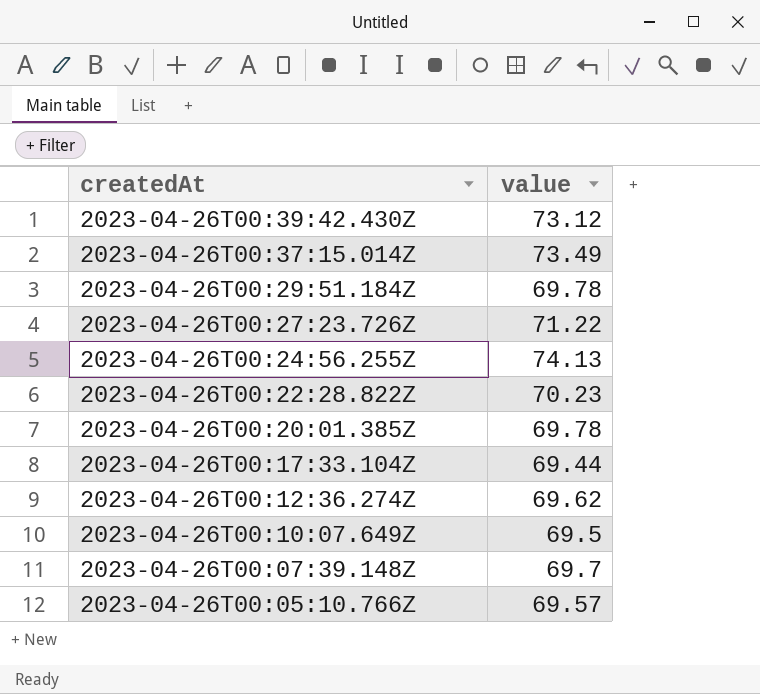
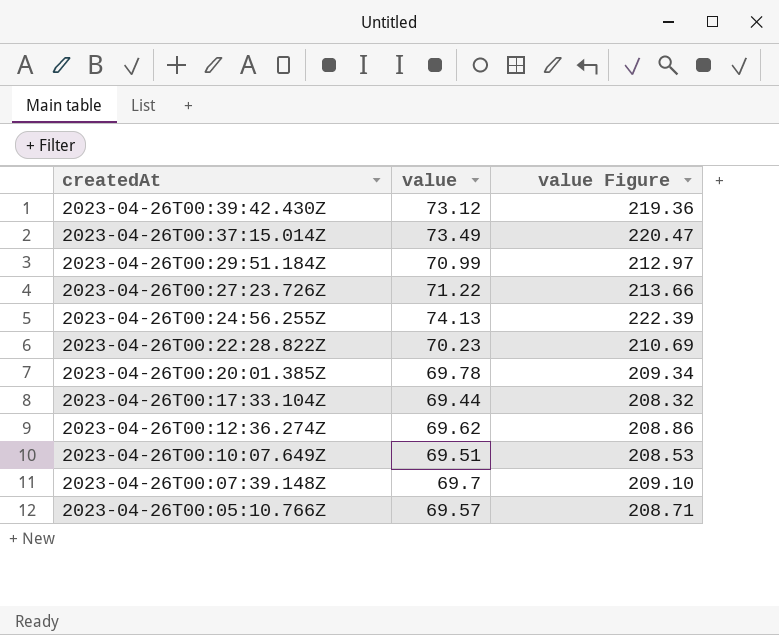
column value Figure | formula: none -> [value] * 3
2023-04-26T00:29:51.184Z | value: 69.78 -> 70.99
2023-04-26T00:10:07.649Z | value: 69.5 -> 69.51

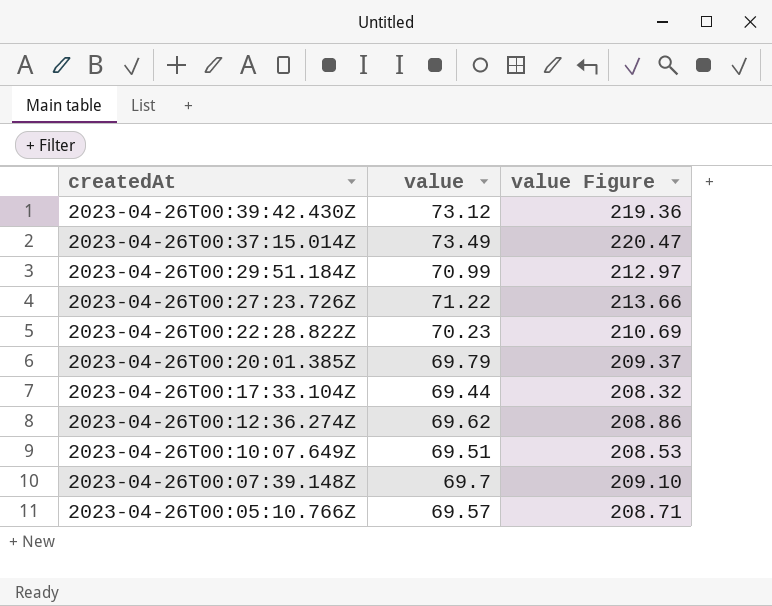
row 2023-04-26T00:24:56.255Z: 74.13 | 222.39 -> none
2023-04-26T00:20:01.385Z | value: 69.78 -> 69.79
2023-04-26T00:20:01.385Z | value Figure: 209.34 -> 209.37

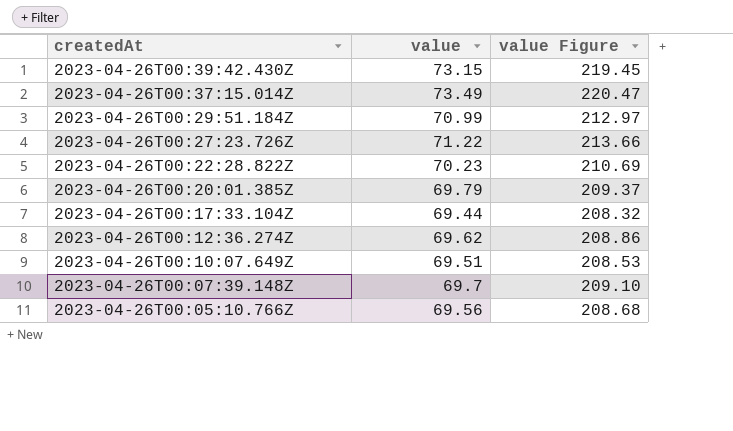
2023-04-26T00:39:42.430Z | value: 73.12 -> 73.15
2023-04-26T00:39:42.430Z | value Figure: 219.36 -> 219.45
2023-04-26T00:05:10.766Z | value: 69.57 -> 69.56
2023-04-26T00:05:10.766Z | value Figure: 208.71 -> 208.68

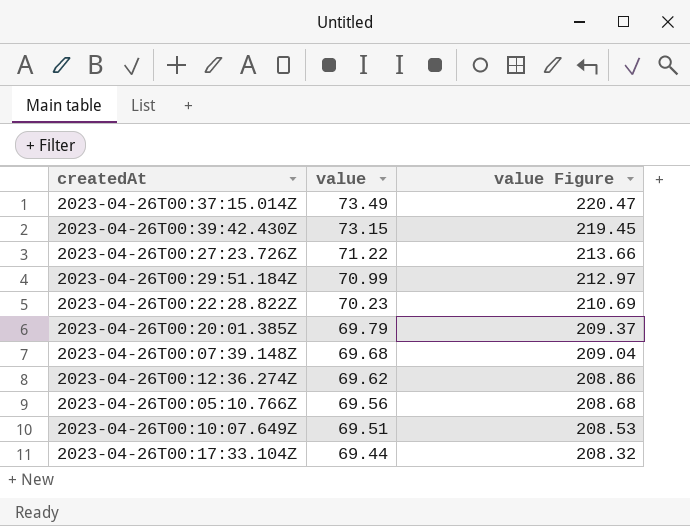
row order: createdAt descending -> value descending
2023-04-26T00:07:39.148Z | value: 69.7 -> 69.68
2023-04-26T00:07:39.148Z | value Figure: 209.10 -> 209.04

